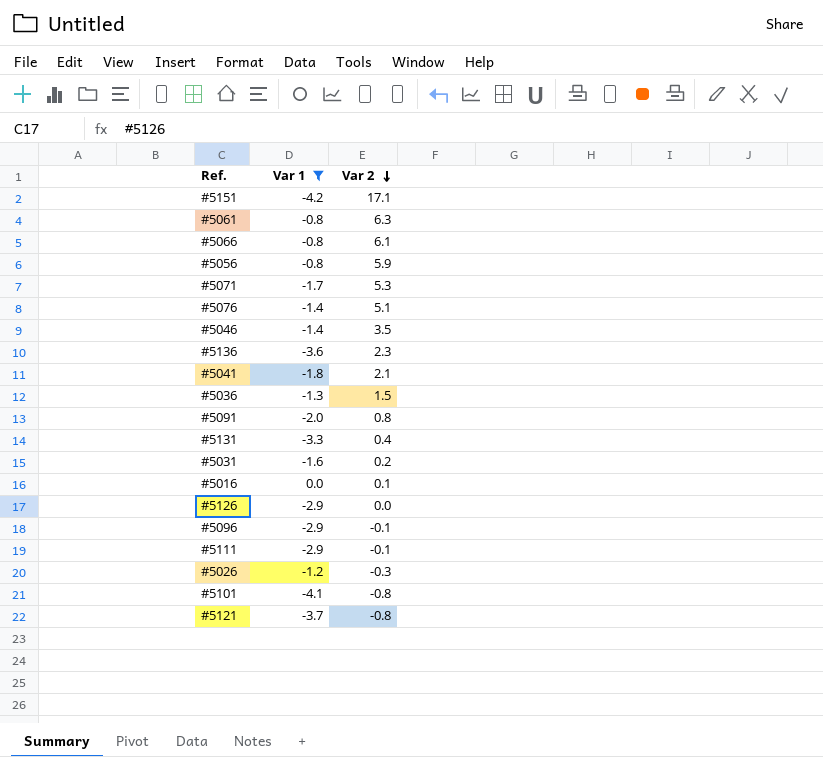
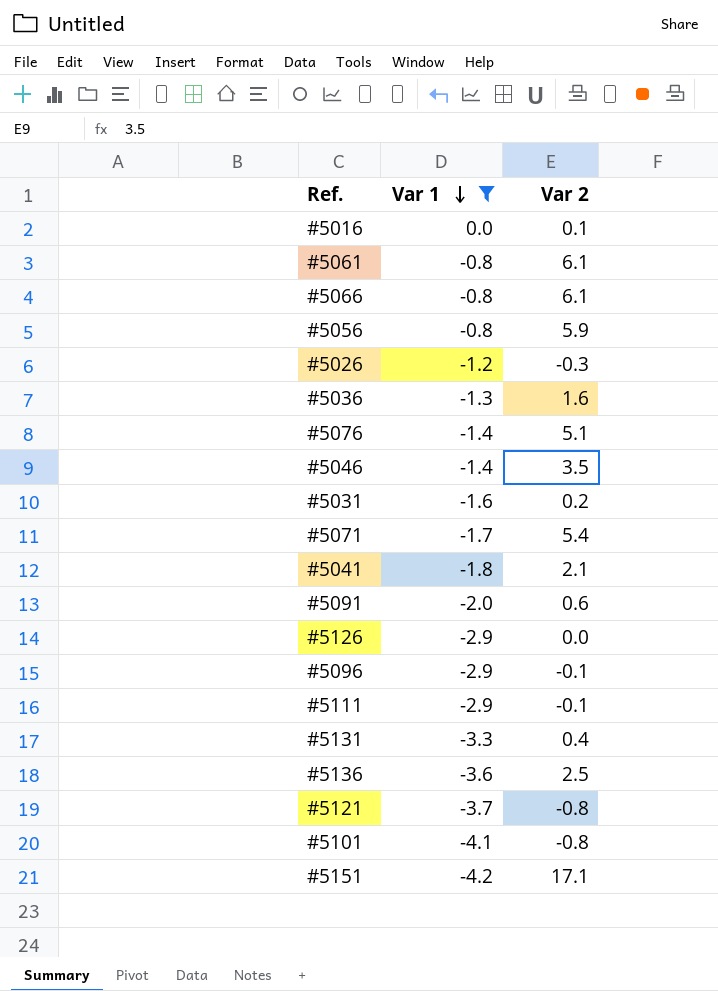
row order: Var 2 descending -> Var 1 descending
#5061 | Var 2: 6.3 -> 6.1
#5036 | Var 2: 1.5 -> 1.6
#5071 | Var 2: 5.3 -> 5.4
#5091 | Var 2: 0.8 -> 0.6
#5136 | Var 2: 2.3 -> 2.5

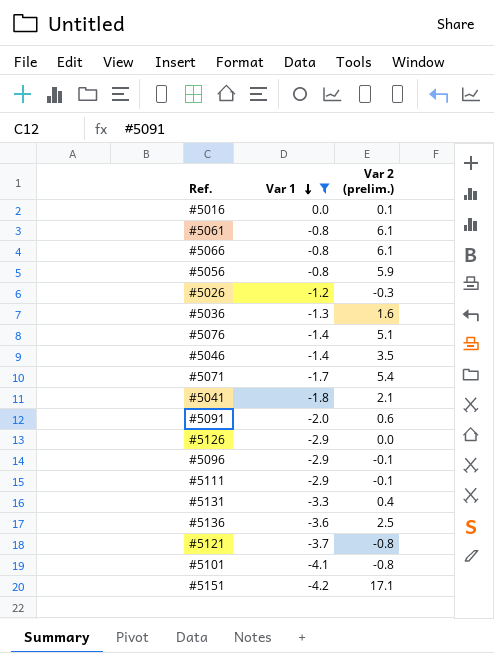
column name: Var 2 -> Var 2 (prelim.)
row #5031: -1.6 | 0.2 -> none

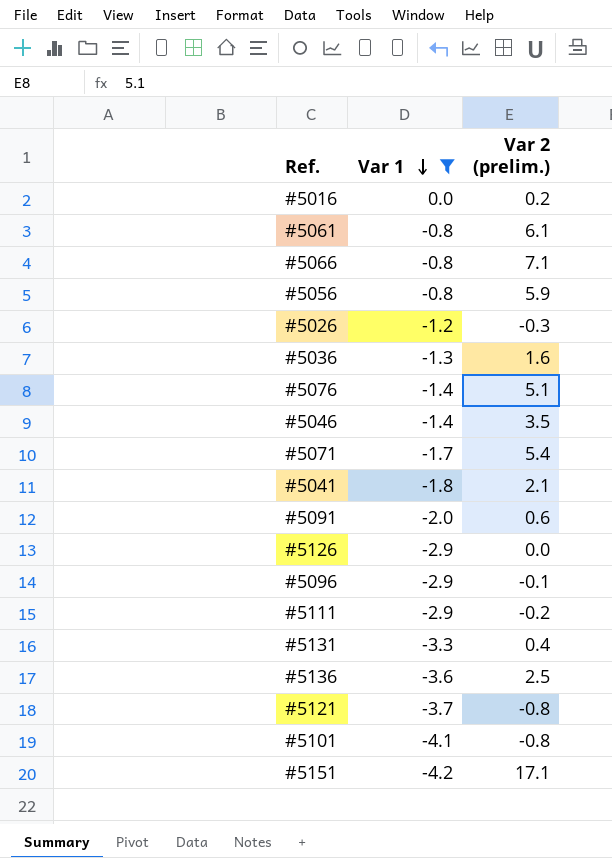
#5016 | Var 2 (prelim.): 0.1 -> 0.2
#5066 | Var 2 (prelim.): 6.1 -> 7.1
#5111 | Var 2 (prelim.): -0.1 -> -0.2

